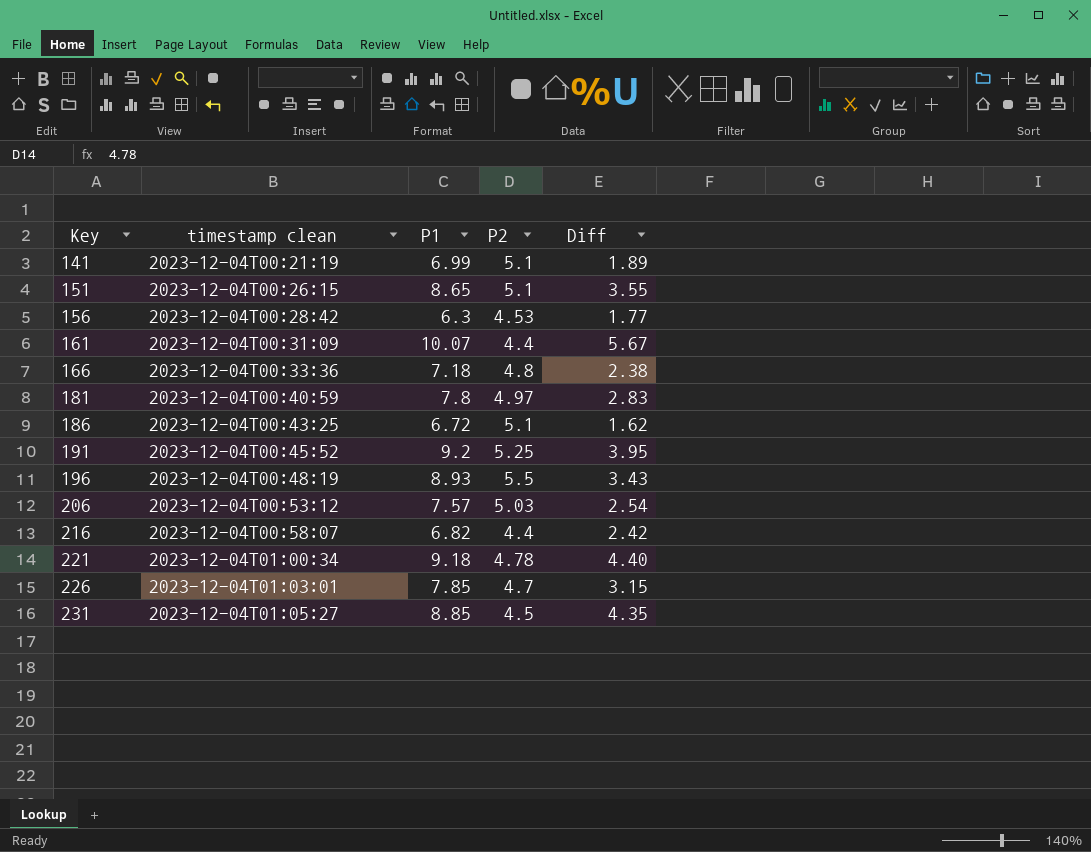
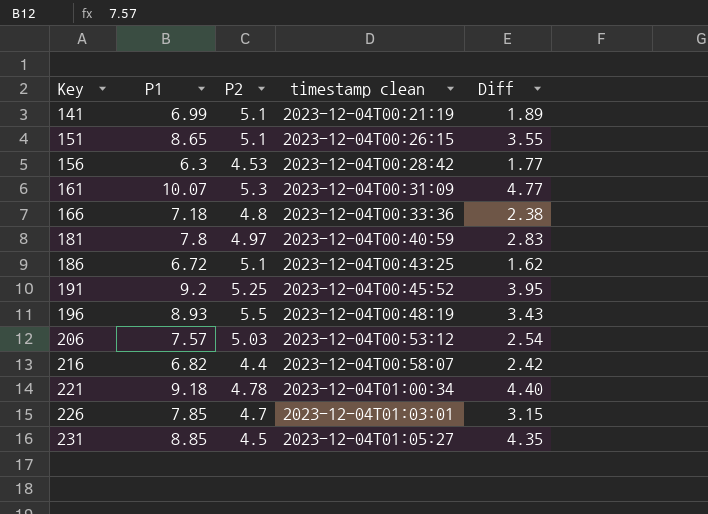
column timestamp clean | position: 2 -> 4
161 | P2: 4.4 -> 5.3
161 | Diff: 5.67 -> 4.77

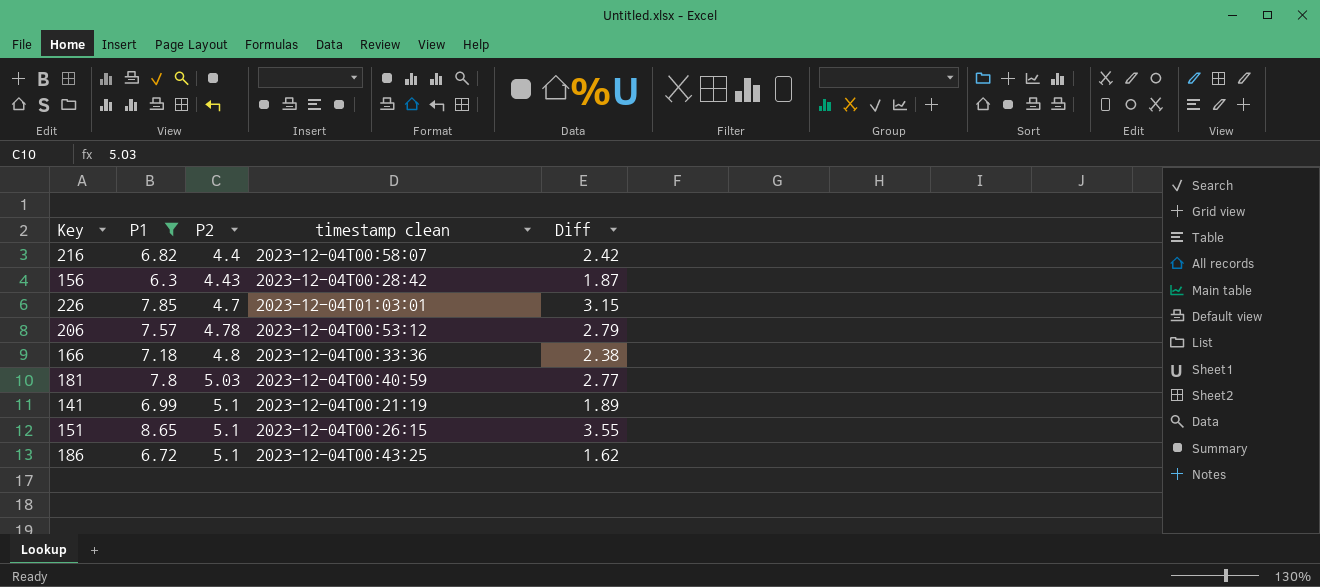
filter: none -> P1 <= 8.65
row order: Key ascending -> P2 ascending
156 | P2: 4.53 -> 4.43
156 | Diff: 1.77 -> 1.87
206 | P2: 5.03 -> 4.78
206 | Diff: 2.54 -> 2.79
181 | P2: 4.97 -> 5.03
181 | Diff: 2.83 -> 2.77

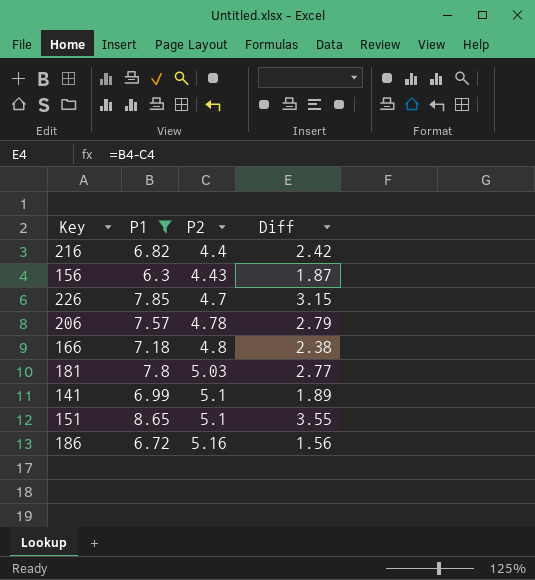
column timestamp clean | position: 4 -> none
186 | P2: 5.1 -> 5.16
186 | Diff: 1.62 -> 1.56

